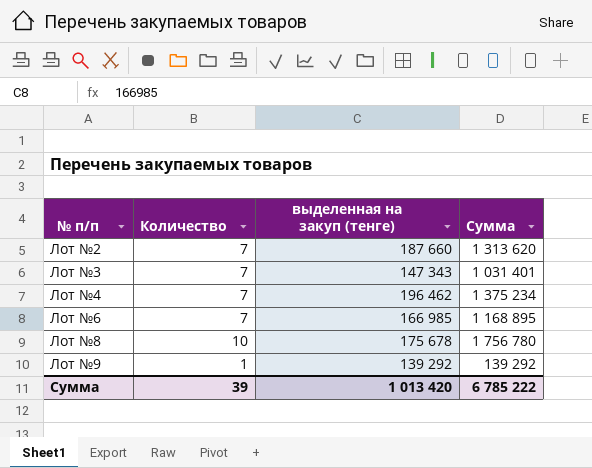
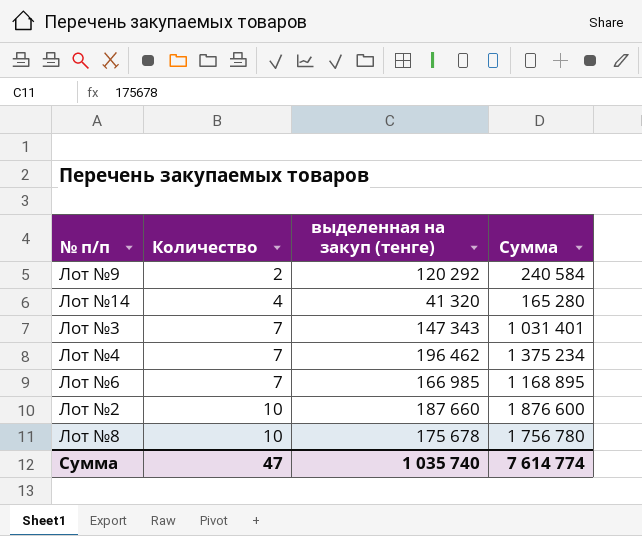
row order: № п/п ascending -> Количество ascending
Лот №9 | Количество: 1 -> 2
Лот №9 | выделенная на закуп (тенге): 139 292 -> 120 292
Лот №9 | Сумма: 139 292 -> 240 584
row Лот №14: none -> 4 | 41 320 | 165 280
Лот №2 | Количество: 7 -> 10
Лот №2 | Сумма: 1 313 620 -> 1 876 600
Сумма | Количество: 39 -> 47
Сумма | выделенная на закуп (тенге): 1 013 420 -> 1 035 740
Сумма | Сумма: 6 785 222 -> 7 614 774

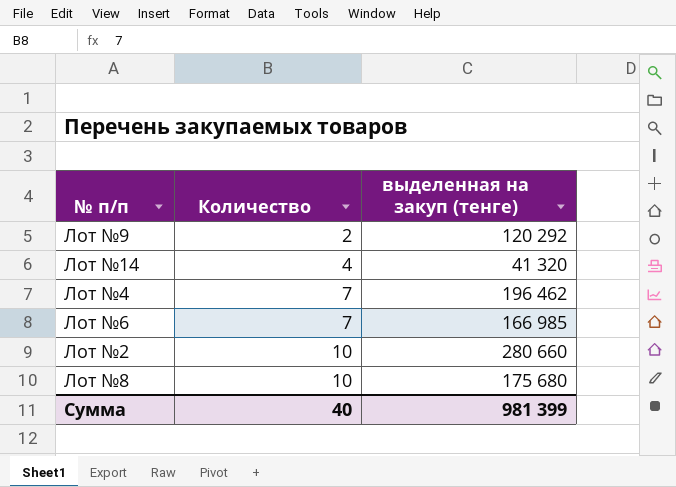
column Сумма | formula: [Количество] * [выделенная на закуп (тенге)] -> none
row Лот №3: 7 | 147 343 | 1 031 401 -> none
Лот №2 | выделенная на закуп (тенге): 187 660 -> 280 660
Лот №8 | выделенная на закуп (тенге): 175 678 -> 175 680
Сумма | Количество: 47 -> 40
Сумма | выделенная на закуп (тенге): 1 035 740 -> 981 399

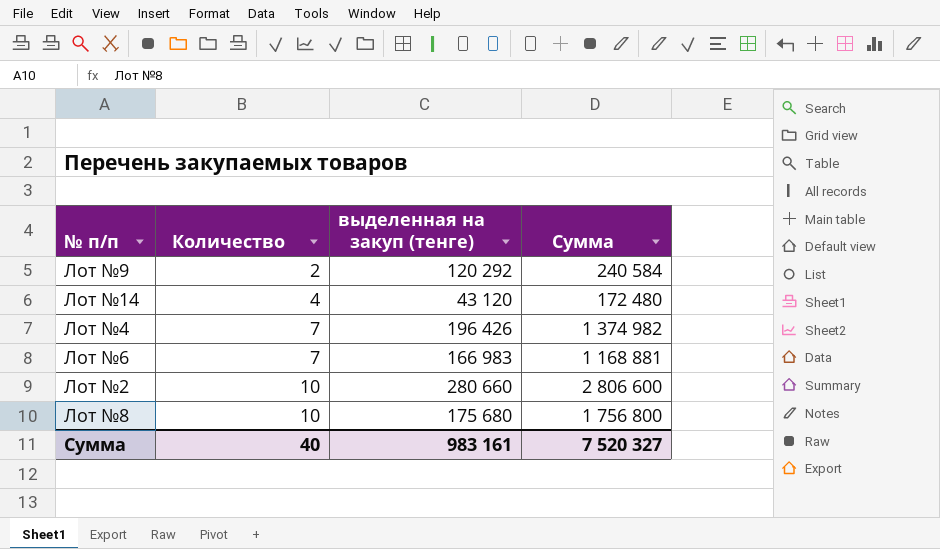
column Сумма | formula: none -> [Количество] * [выделенная на закуп (тенге)]
Лот №14 | выделенная на закуп (тенге): 41 320 -> 43 120
Лот №4 | выделенная на закуп (тенге): 196 462 -> 196 426
Лот №6 | выделенная на закуп (тенге): 166 985 -> 166 983
Сумма | выделенная на закуп (тенге): 981 399 -> 983 161

